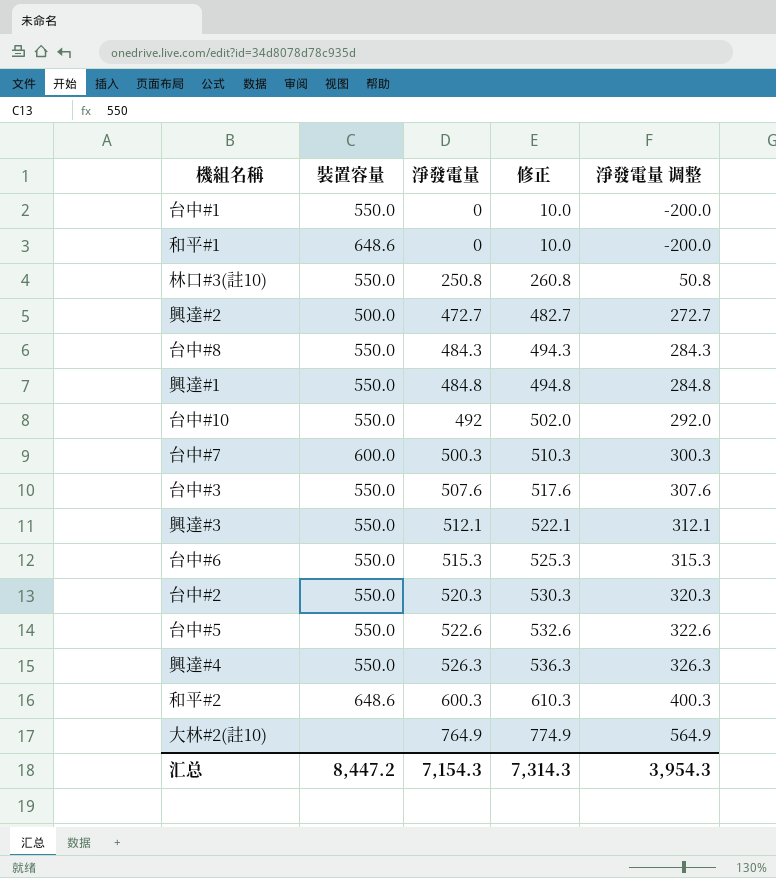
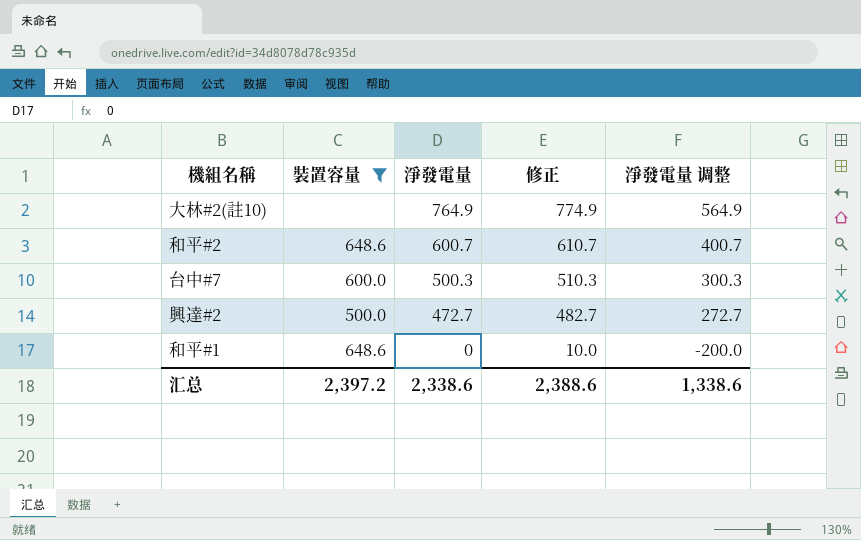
filter: none -> 裝置容量 != 550.0
row order: 淨發電量 ascending -> 淨發電量 descending
和平#2 | 淨發電量: 600.3 -> 600.7
和平#2 | 修正: 610.3 -> 610.7
和平#2 | 淨發電量 调整: 400.3 -> 400.7
汇总 | 裝置容量: 8,447.2 -> 2,397.2
汇总 | 淨發電量: 7,154.3 -> 2,338.6
汇总 | 修正: 7,314.3 -> 2,388.6
汇总 | 淨發電量 调整: 3,954.3 -> 1,338.6

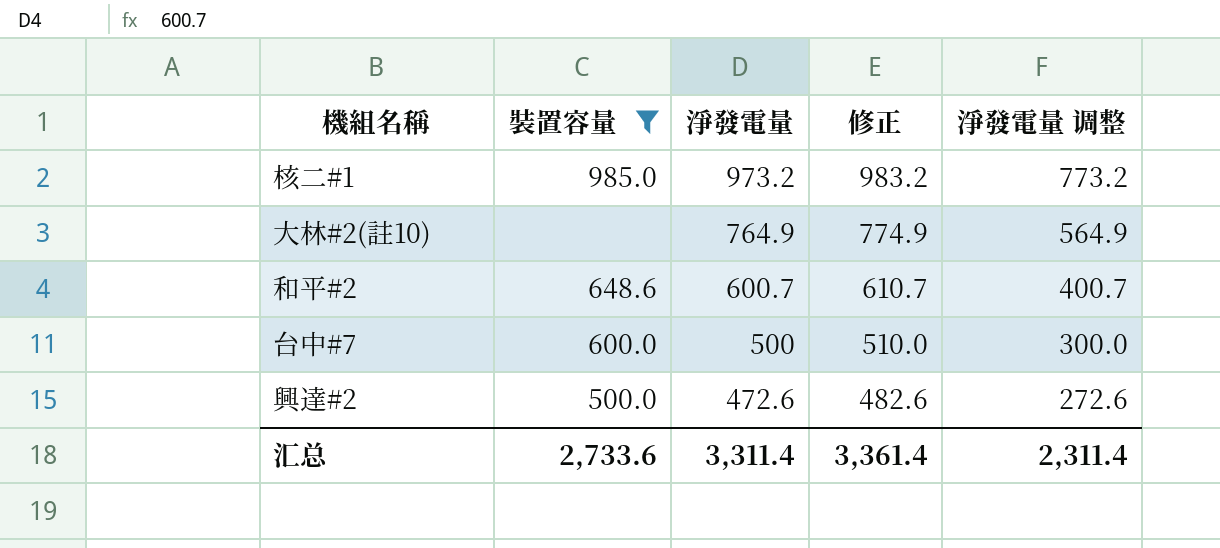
row 和平#1: 648.6 | 0 | 10.0 | -200.0 -> none
row 核二#1: none -> 985.0 | 973.2 | 983.2 | 773.2
台中#7 | 淨發電量: 500.3 -> 500
台中#7 | 修正: 510.3 -> 510.0
台中#7 | 淨發電量 调整: 300.3 -> 300.0
興達#2 | 淨發電量: 472.7 -> 472.6
興達#2 | 修正: 482.7 -> 482.6
興達#2 | 淨發電量 调整: 272.7 -> 272.6
汇总 | 裝置容量: 2,397.2 -> 2,733.6
汇总 | 淨發電量: 2,338.6 -> 3,311.4
汇总 | 修正: 2,388.6 -> 3,361.4
汇总 | 淨發電量 调整: 1,338.6 -> 2,311.4

